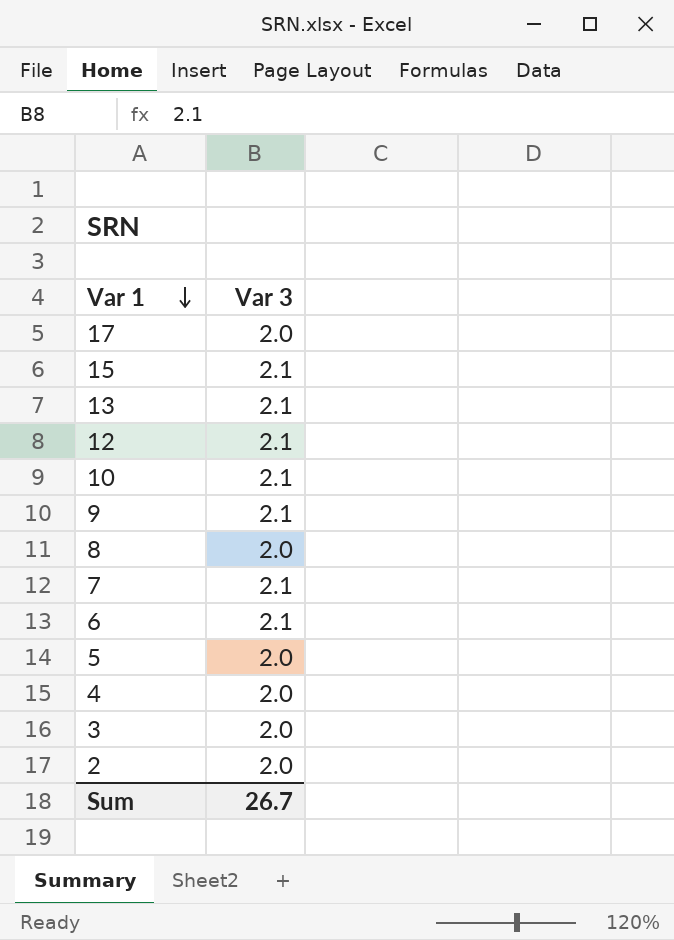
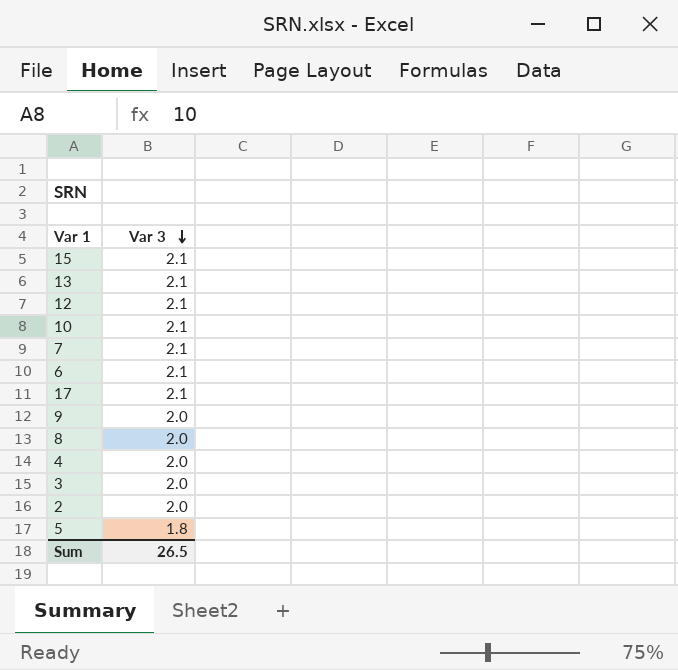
row order: Var 1 descending -> Var 3 descending
17 | Var 3: 2.0 -> 2.1
9 | Var 3: 2.1 -> 2.0
5 | Var 3: 2.0 -> 1.8
Sum | Var 3: 26.7 -> 26.5

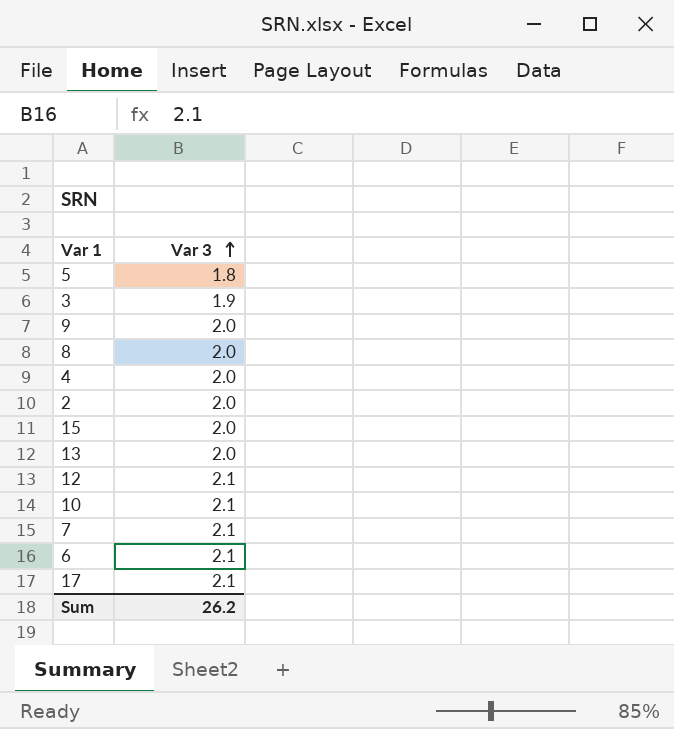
row order: Var 3 descending -> Var 3 ascending
3 | Var 3: 2.0 -> 1.9
15 | Var 3: 2.1 -> 2.0
13 | Var 3: 2.1 -> 2.0
Sum | Var 3: 26.5 -> 26.2

